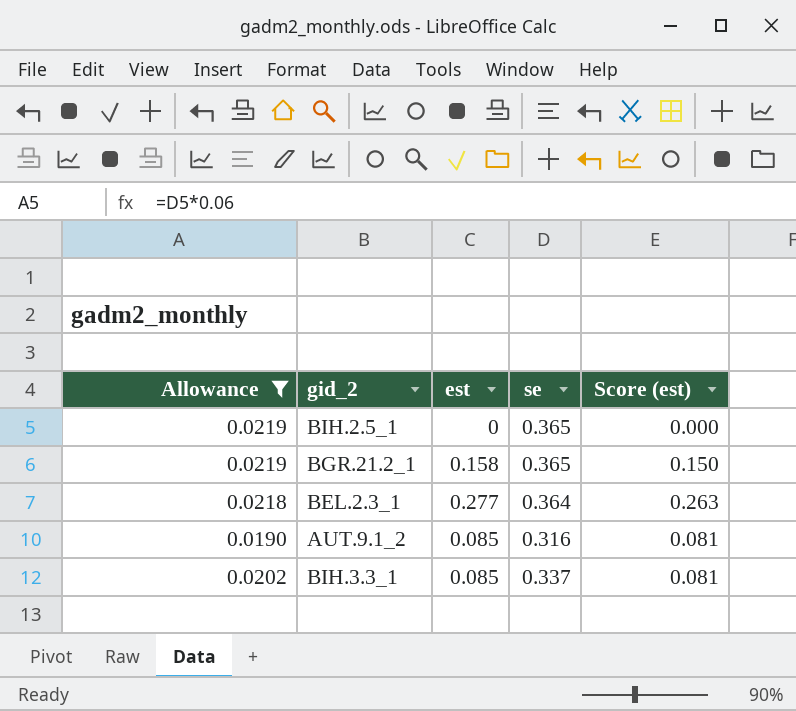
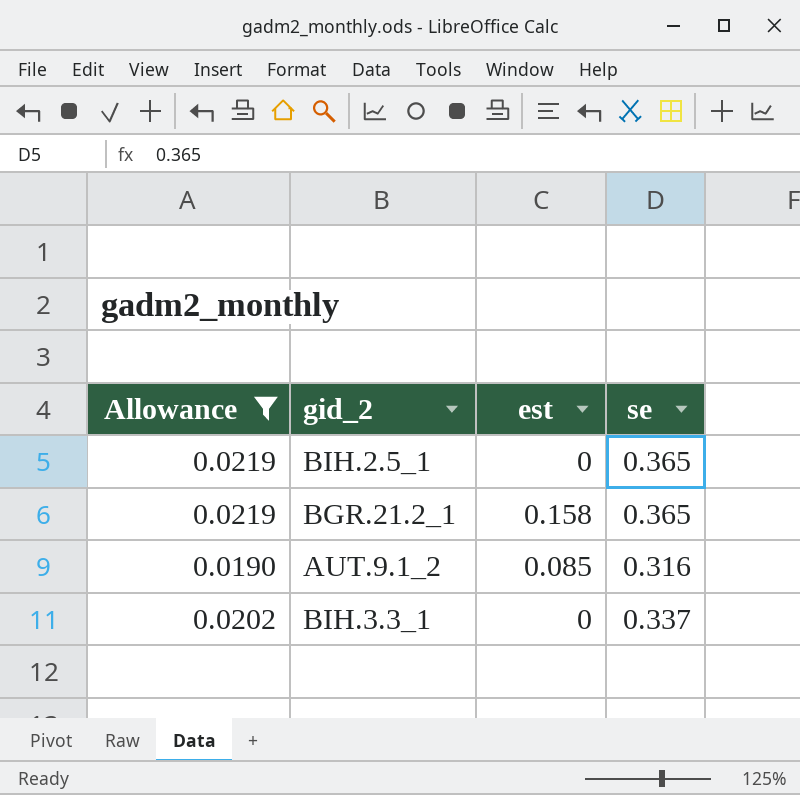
column Score (est) | formula: [est] * 0.95 -> none
row BEL.2.3_1: 0.0218 | 0.277 | 0.364 | 0.263 -> none
BIH.3.3_1 | est: 0.085 -> 0

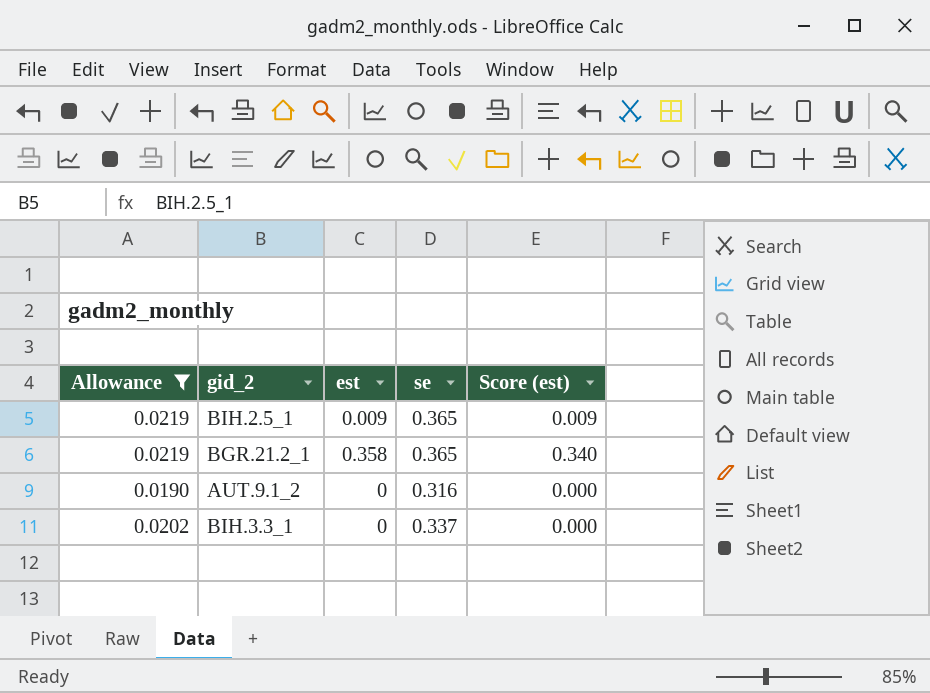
column Score (est) | formula: none -> [est] * 0.95
BIH.2.5_1 | est: 0 -> 0.009
BGR.21.2_1 | est: 0.158 -> 0.358
AUT.9.1_2 | est: 0.085 -> 0

